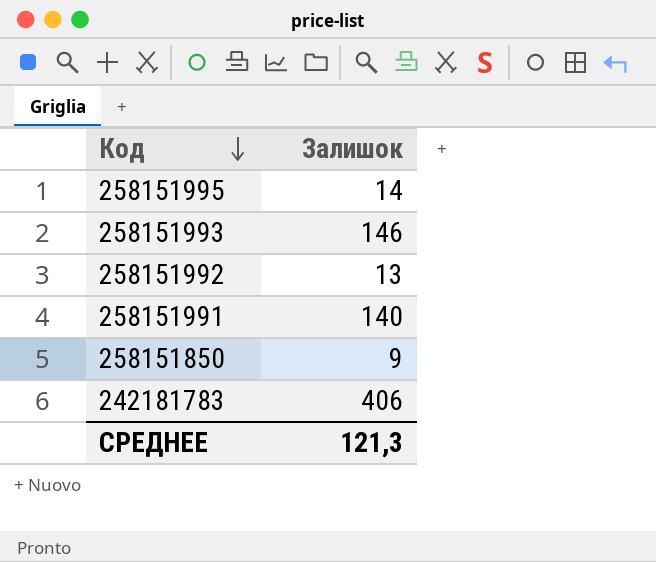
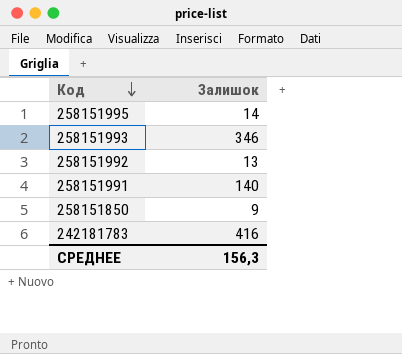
258151993 | Залишок: 146 -> 346
242181783 | Залишок: 406 -> 416
СРЕДНЕЕ | Залишок: 121,3 -> 156,3

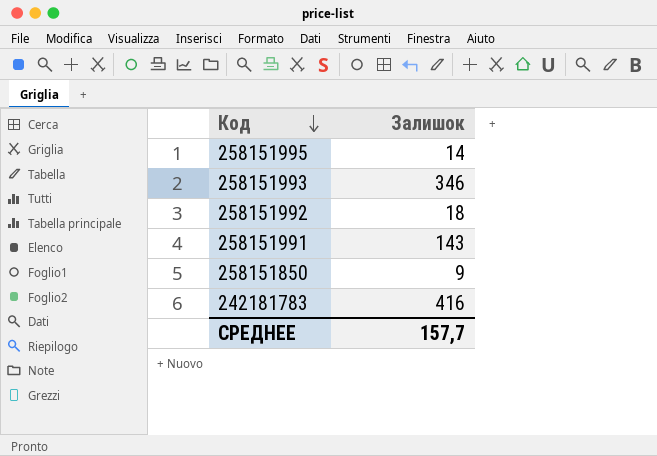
258151992 | Залишок: 13 -> 18
258151991 | Залишок: 140 -> 143
СРЕДНЕЕ | Залишок: 156,3 -> 157,7

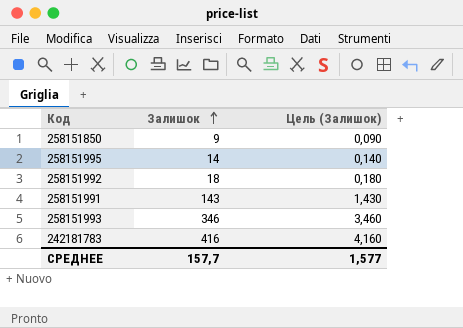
row order: Код descending -> Залишок ascending
column Цель (Залишок) | formula: none -> [Залишок] * 0,01

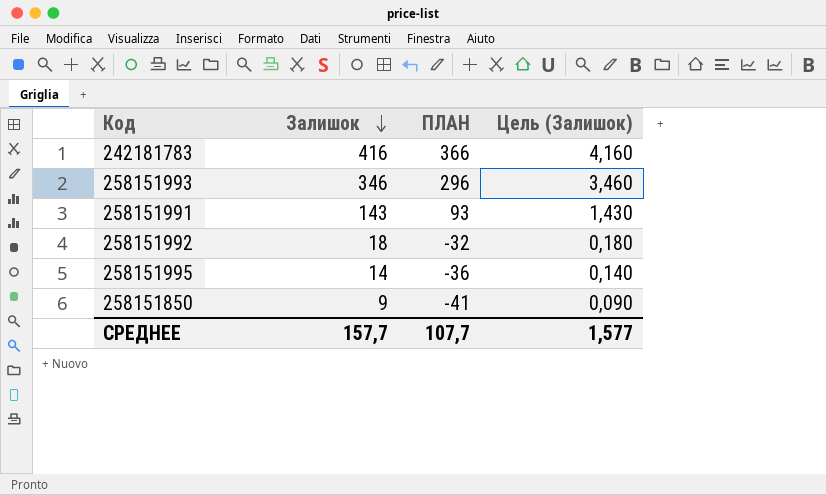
row order: Залишок ascending -> Залишок descending
column ПЛАН | formula: none -> [Залишок] - 50

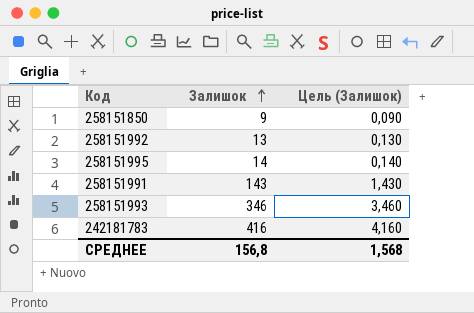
row order: Залишок descending -> Залишок ascending
column ПЛАН | formula: [Залишок] - 50 -> none
258151992 | Залишок: 18 -> 13
258151992 | Цель (Залишок): 0,180 -> 0,130
СРЕДНЕЕ | Залишок: 157,7 -> 156,8
СРЕДНЕЕ | Цель (Залишок): 1,577 -> 1,568

